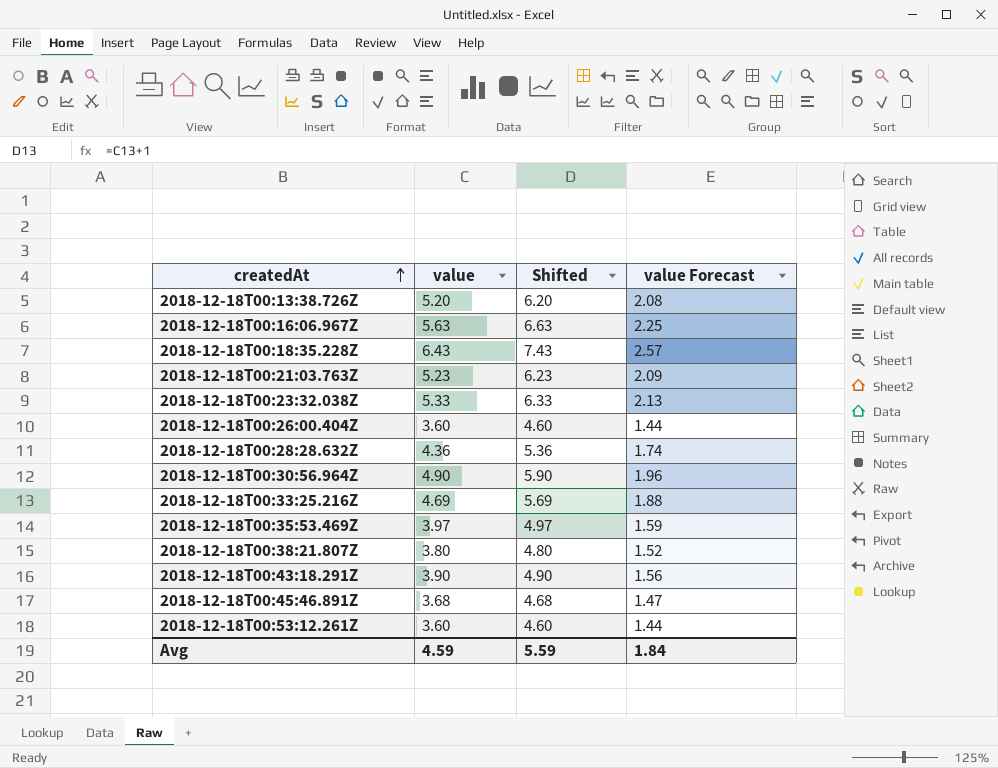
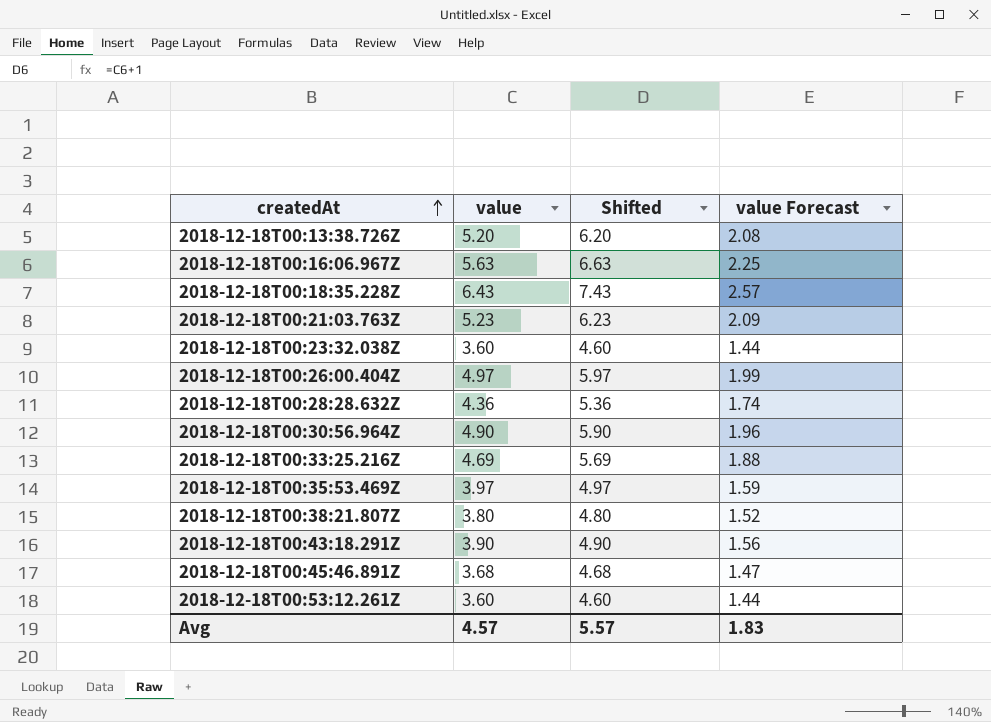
2018-12-18T00:23:32.038Z | value: 5.33 -> 3.60
2018-12-18T00:23:32.038Z | Shifted: 6.33 -> 4.60
2018-12-18T00:23:32.038Z | value Forecast: 2.13 -> 1.44
2018-12-18T00:26:00.404Z | value: 3.60 -> 4.97
2018-12-18T00:26:00.404Z | Shifted: 4.60 -> 5.97
2018-12-18T00:26:00.404Z | value Forecast: 1.44 -> 1.99
Avg | value: 4.59 -> 4.57
Avg | Shifted: 5.59 -> 5.57
Avg | value Forecast: 1.84 -> 1.83

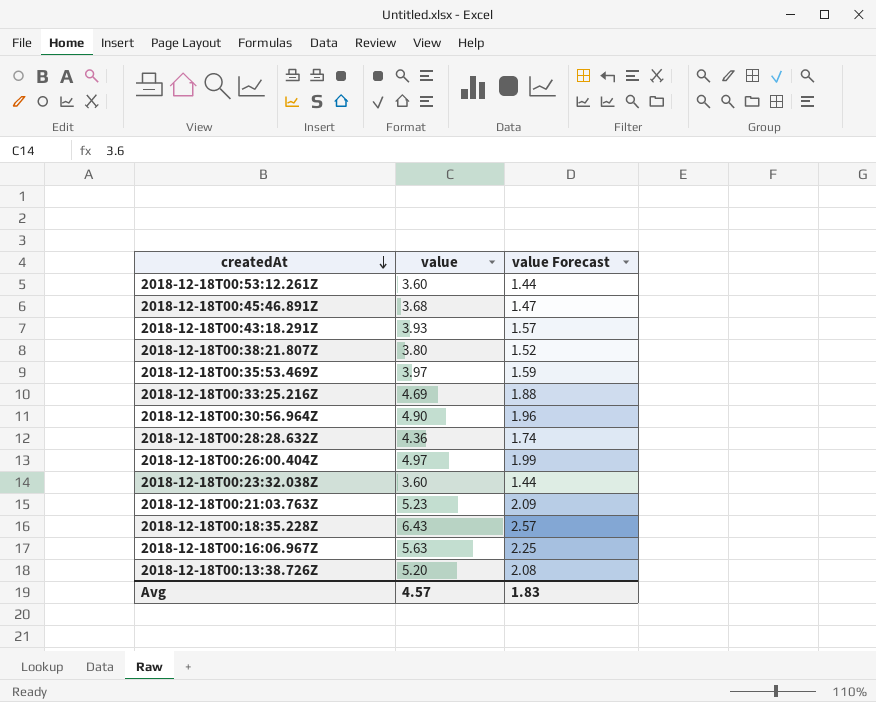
row order: createdAt ascending -> createdAt descending
column Shifted | formula: [value] + 1 -> none
2018-12-18T00:43:18.291Z | value: 3.90 -> 3.93
2018-12-18T00:43:18.291Z | value Forecast: 1.56 -> 1.57

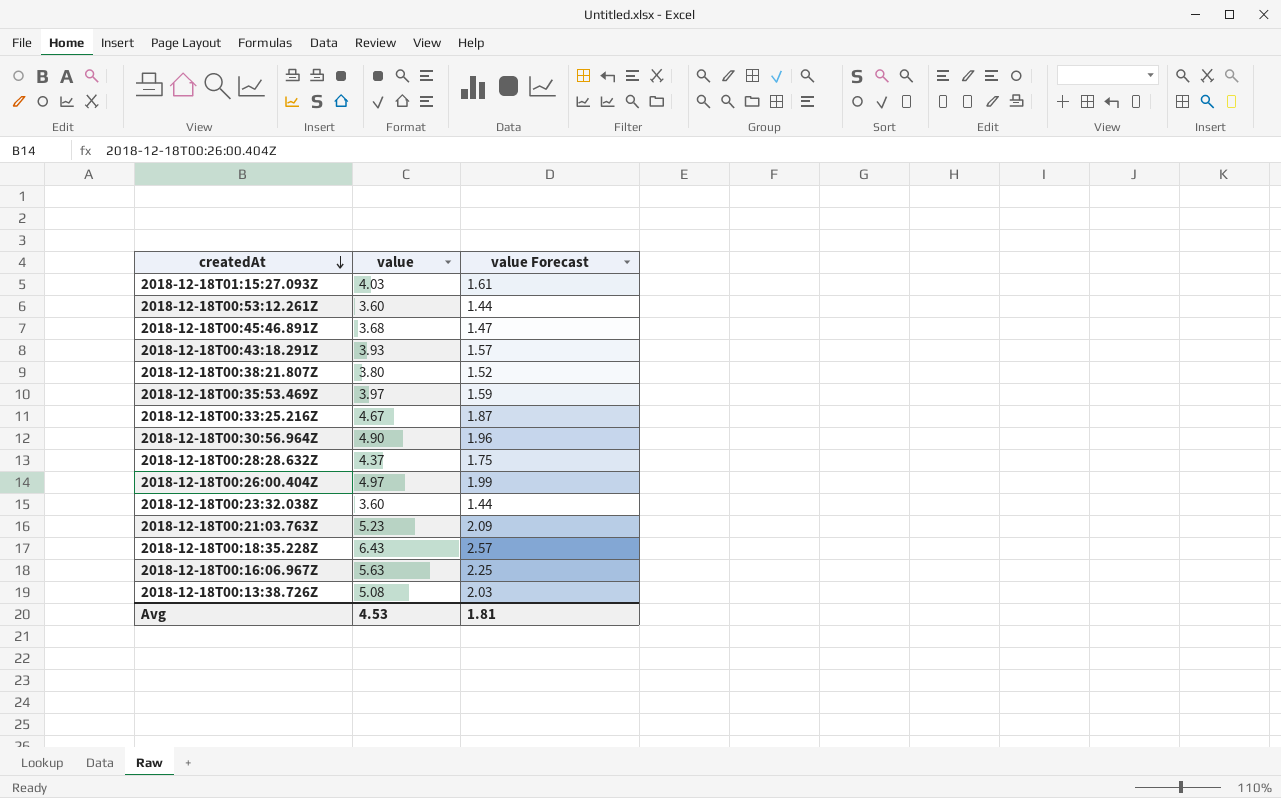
row 2018-12-18T01:15:27.093Z: none -> 4.03 | 1.61
2018-12-18T00:33:25.216Z | value: 4.69 -> 4.67
2018-12-18T00:33:25.216Z | value Forecast: 1.88 -> 1.87
2018-12-18T00:28:28.632Z | value: 4.36 -> 4.37
2018-12-18T00:28:28.632Z | value Forecast: 1.74 -> 1.75
2018-12-18T00:13:38.726Z | value: 5.20 -> 5.08
2018-12-18T00:13:38.726Z | value Forecast: 2.08 -> 2.03
Avg | value: 4.57 -> 4.53
Avg | value Forecast: 1.83 -> 1.81

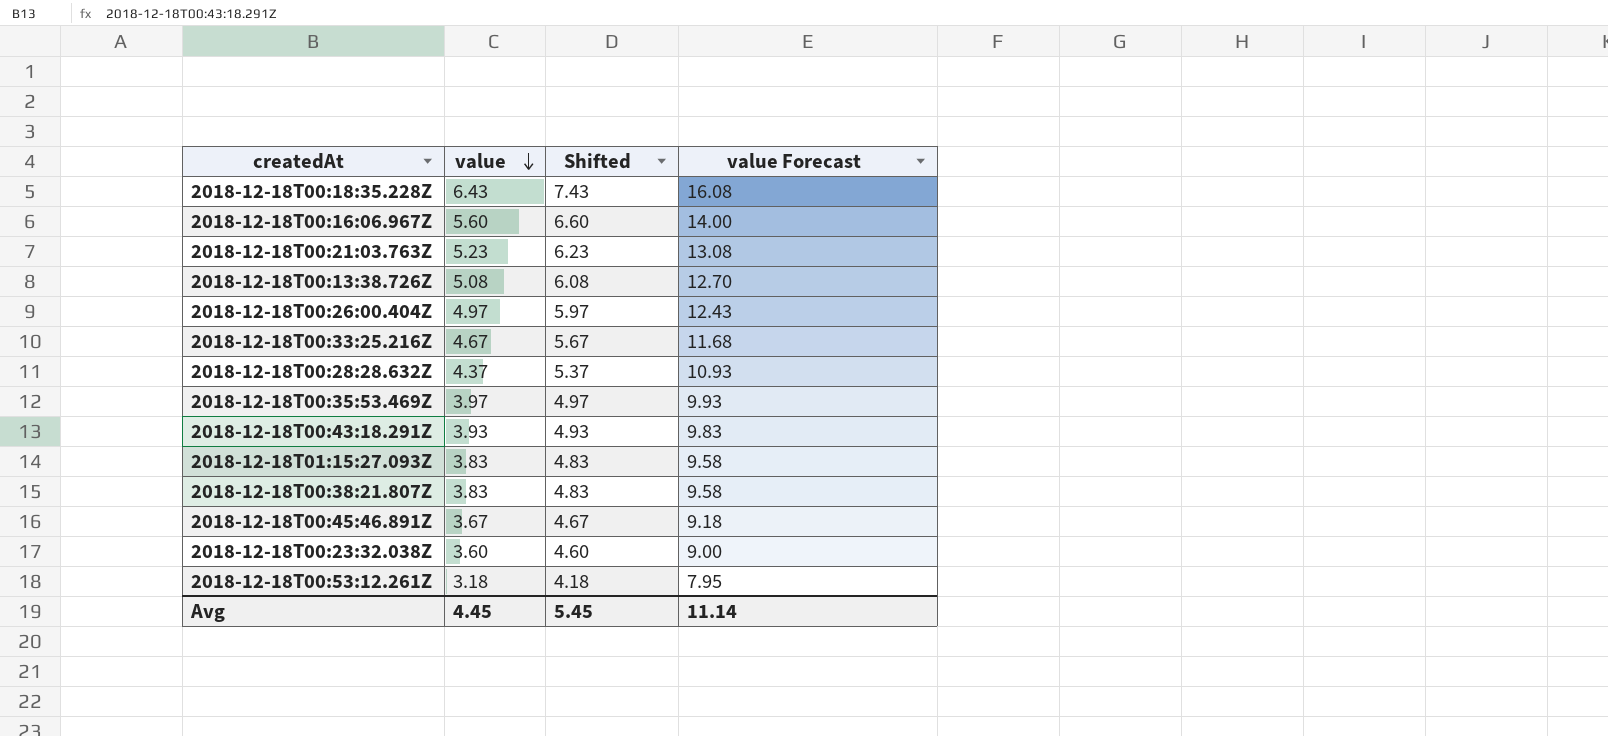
row order: createdAt descending -> value descending
column Shifted | formula: none -> [value] + 1
column value Forecast | formula: [value] * 0.4 -> [value] * 2.5
row 2018-12-18T00:30:56.964Z: 4.90 | 1.96 -> none
2018-12-18T00:16:06.967Z | value: 5.63 -> 5.60
2018-12-18T01:15:27.093Z | value: 4.03 -> 3.83
2018-12-18T00:38:21.807Z | value: 3.80 -> 3.83
2018-12-18T00:45:46.891Z | value: 3.68 -> 3.67
2018-12-18T00:53:12.261Z | value: 3.60 -> 3.18
Avg | value: 4.53 -> 4.45
Avg | value Forecast: 1.81 -> 11.14

